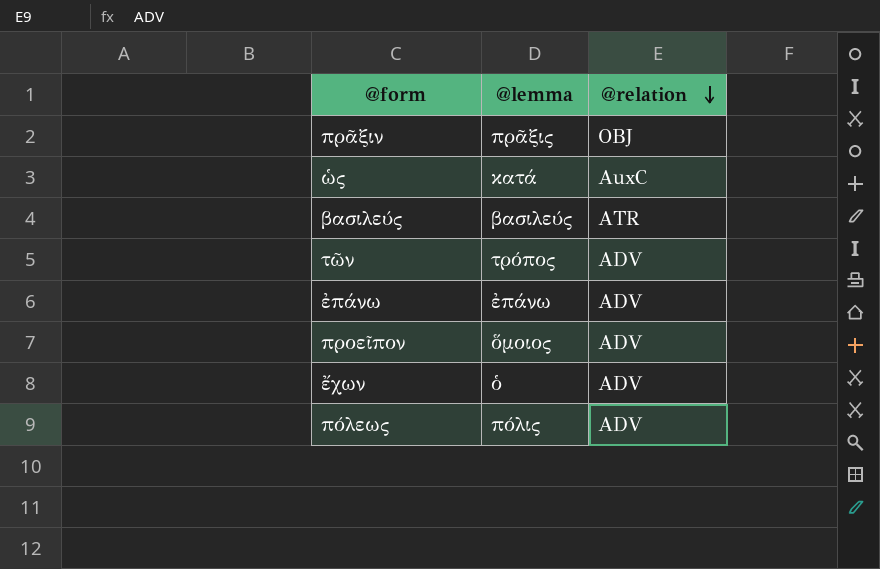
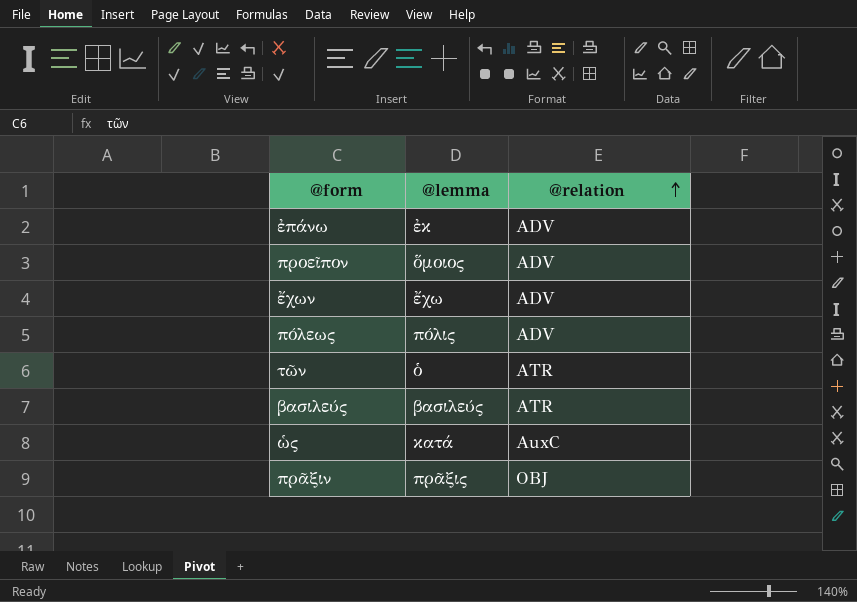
row order: @relation descending -> @relation ascending
ἐπάνω | @lemma: ἐπάνω -> ἐκ
ἔχων | @lemma: ὁ -> ἔχω
τῶν | @lemma: τρόπος -> ὁ
τῶν | @relation: ADV -> ATR

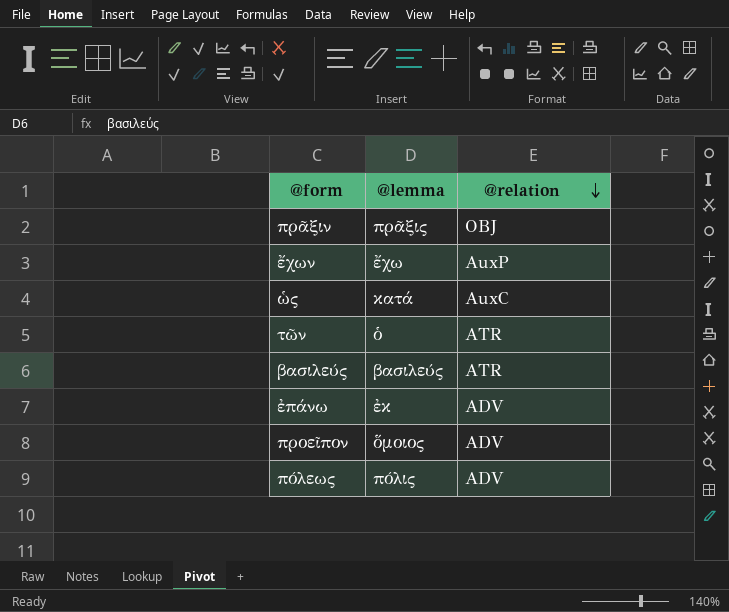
row order: @relation ascending -> @relation descending
ἔχων | @relation: ADV -> AuxP

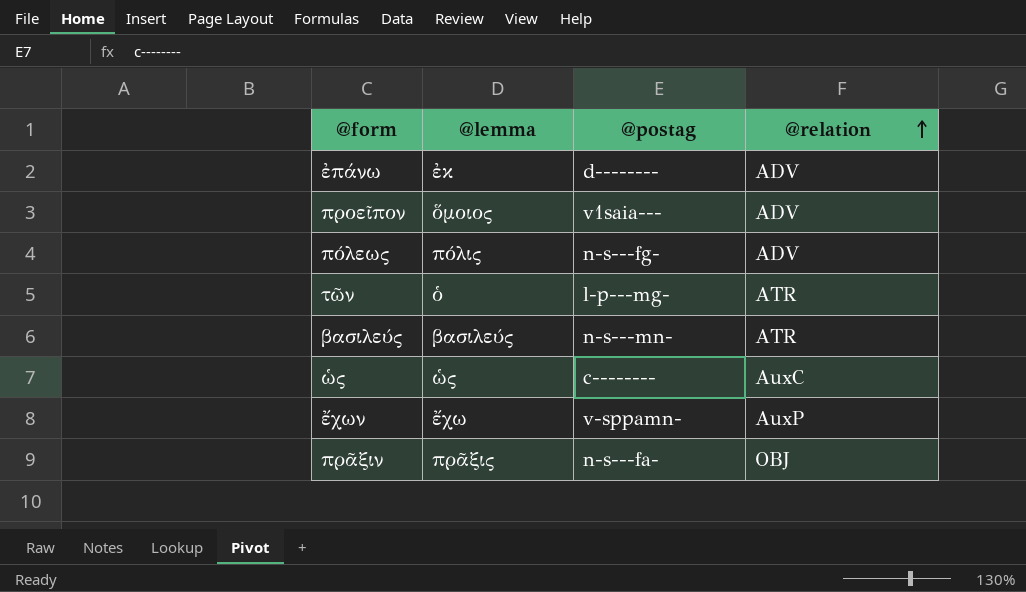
row order: @relation descending -> @relation ascending
column @postag | position: none -> 3
ὡς | @lemma: κατά -> ὡς

